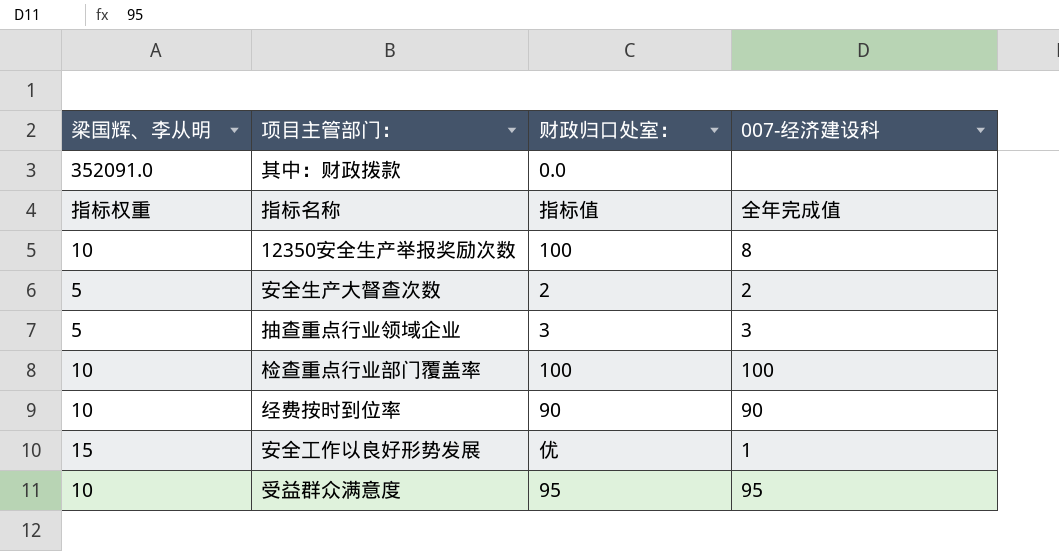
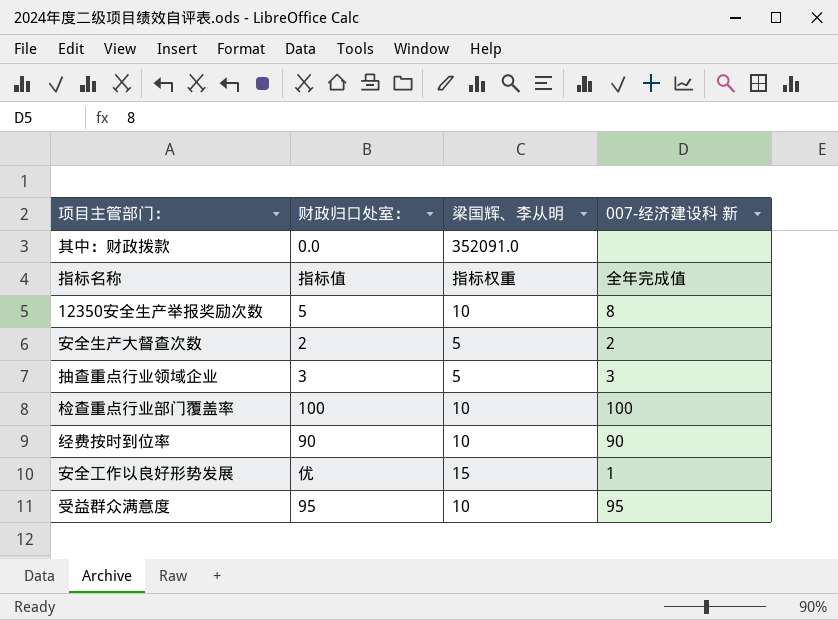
column 梁国辉、李从明 | position: 1 -> 3
column name: 007-经济建设科 -> 007-经济建设科 新
12350安全生产举报奖励次数 | 财政归口处室：: 100 -> 5

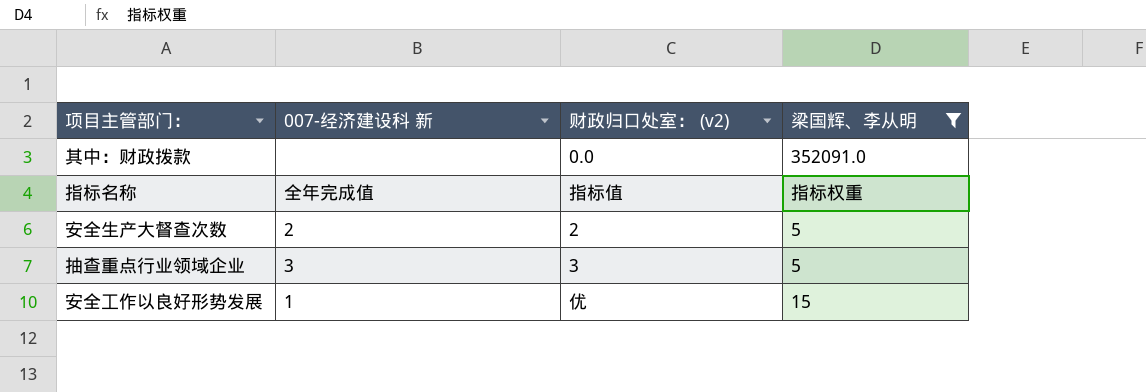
filter: none -> 梁国辉、李从明 != 10
column 007-经济建设科 新 | position: 4 -> 2
column name: 财政归口处室： -> 财政归口处室： (v2)

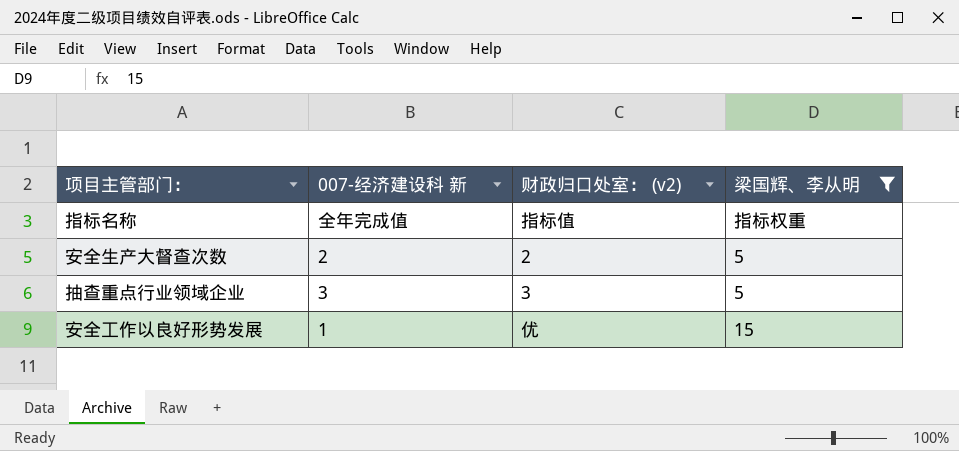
row 其中：财政拨款: none | 0.0 | 352091.0 -> none

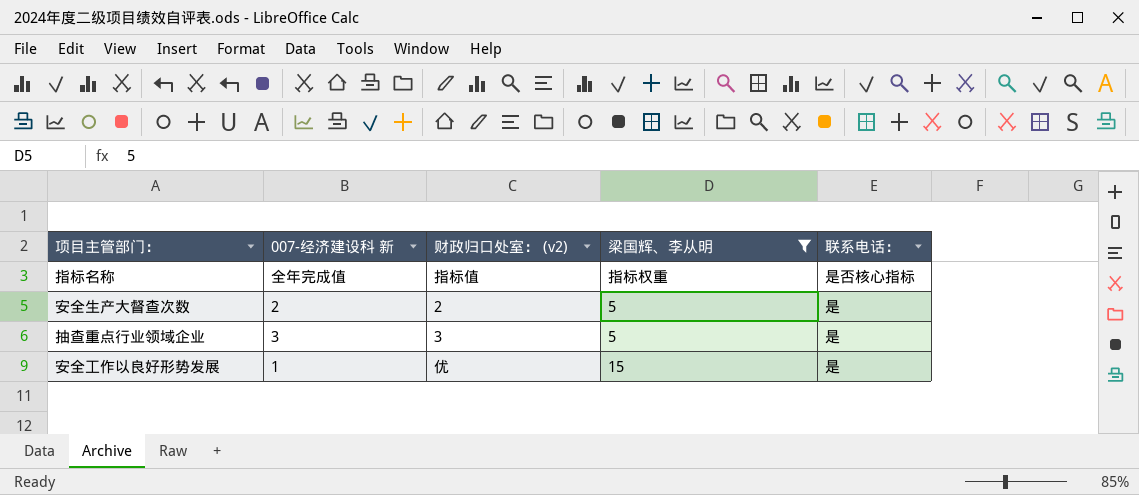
column 联系电话： | position: none -> 5

